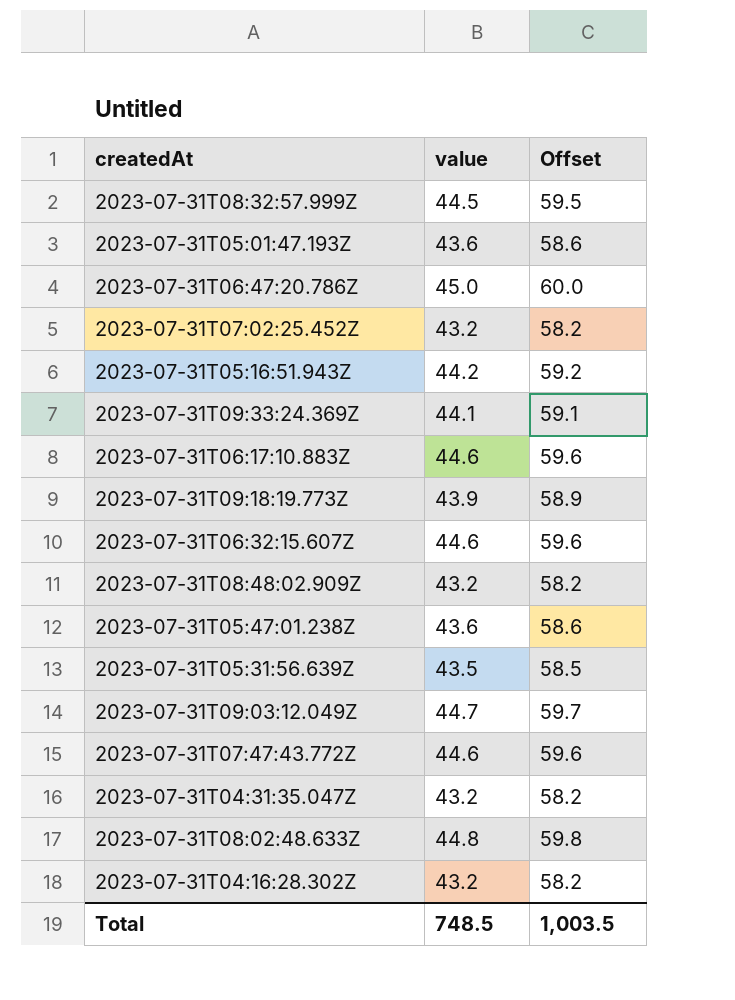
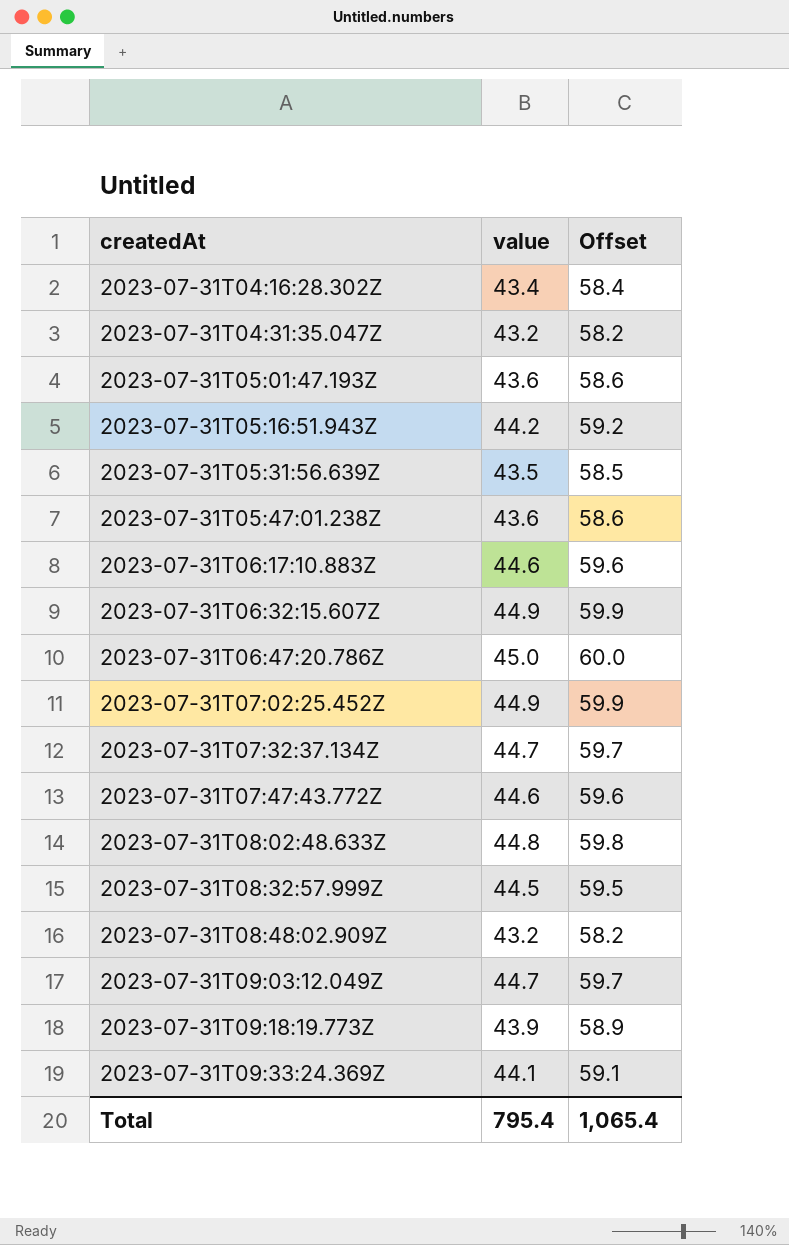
row order: none -> createdAt ascending
2023-07-31T04:16:28.302Z | value: 43.2 -> 43.4
2023-07-31T04:16:28.302Z | Offset: 58.2 -> 58.4
2023-07-31T06:32:15.607Z | value: 44.6 -> 44.9
2023-07-31T06:32:15.607Z | Offset: 59.6 -> 59.9
2023-07-31T07:02:25.452Z | value: 43.2 -> 44.9
2023-07-31T07:02:25.452Z | Offset: 58.2 -> 59.9
row 2023-07-31T07:32:37.134Z: none -> 44.7 | 59.7
Total | value: 748.5 -> 795.4
Total | Offset: 1,003.5 -> 1,065.4

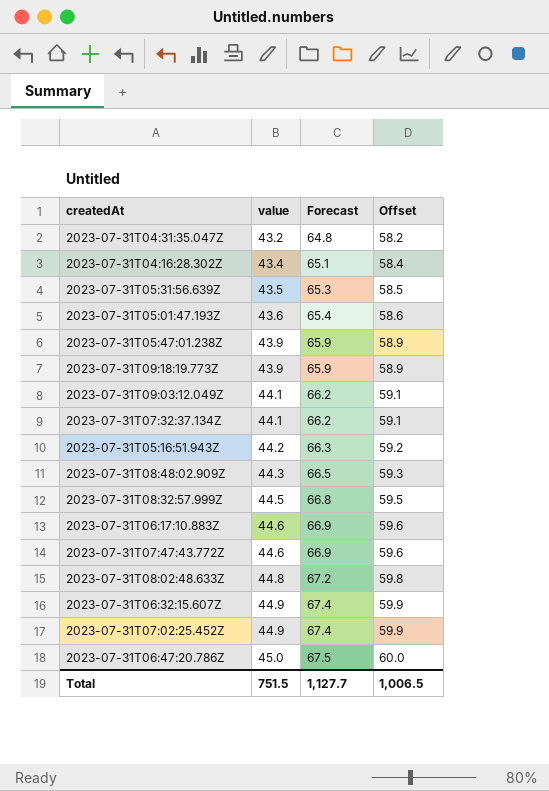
row order: createdAt ascending -> value ascending
column Forecast | formula: none -> [value] * 1.5
row 2023-07-31T09:33:24.369Z: 44.1 | 59.1 -> none
2023-07-31T05:47:01.238Z | value: 43.6 -> 43.9
2023-07-31T05:47:01.238Z | Offset: 58.6 -> 58.9
2023-07-31T09:03:12.049Z | value: 44.7 -> 44.1
2023-07-31T09:03:12.049Z | Offset: 59.7 -> 59.1
2023-07-31T07:32:37.134Z | value: 44.7 -> 44.1
2023-07-31T07:32:37.134Z | Offset: 59.7 -> 59.1
2023-07-31T08:48:02.909Z | value: 43.2 -> 44.3
2023-07-31T08:48:02.909Z | Offset: 58.2 -> 59.3
Total | value: 795.4 -> 751.5
Total | Offset: 1,065.4 -> 1,006.5

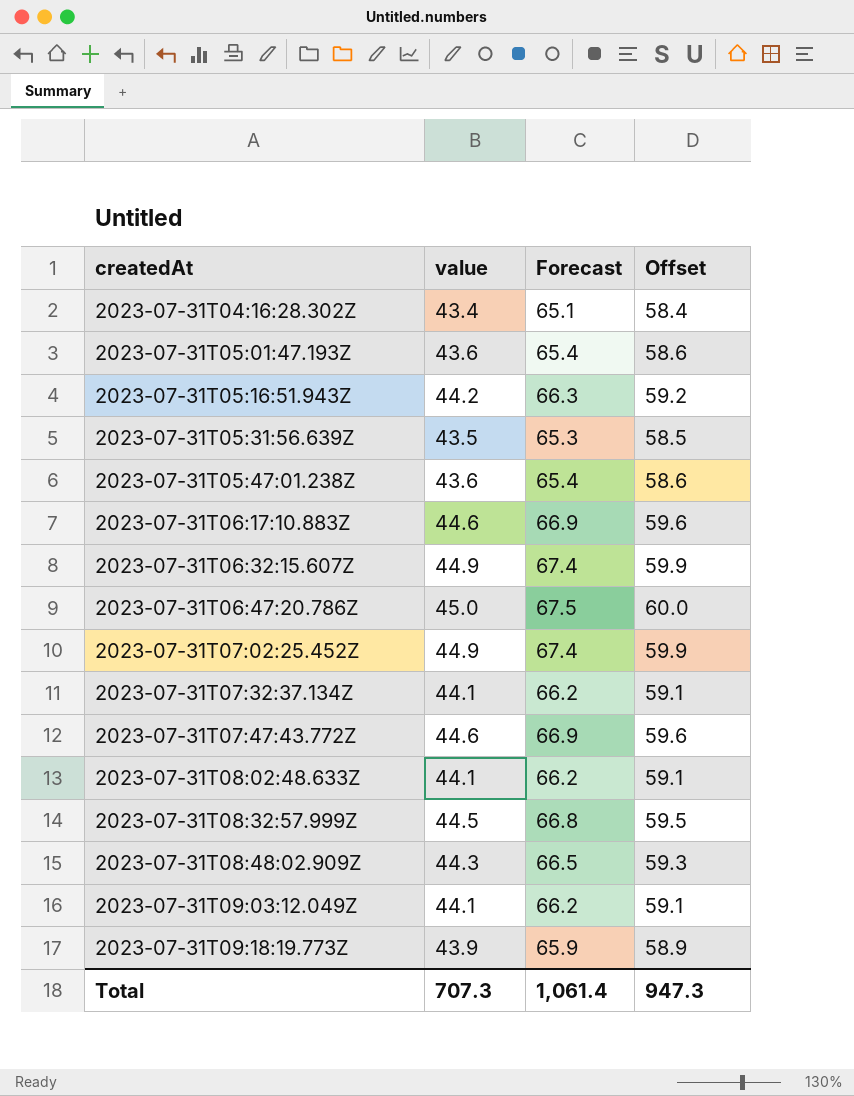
row order: value ascending -> createdAt ascending
row 2023-07-31T04:31:35.047Z: 43.2 | 64.8 | 58.2 -> none
2023-07-31T05:47:01.238Z | value: 43.9 -> 43.6
2023-07-31T05:47:01.238Z | Forecast: 65.9 -> 65.4
2023-07-31T05:47:01.238Z | Offset: 58.9 -> 58.6
2023-07-31T08:02:48.633Z | value: 44.8 -> 44.1
2023-07-31T08:02:48.633Z | Forecast: 67.2 -> 66.2
2023-07-31T08:02:48.633Z | Offset: 59.8 -> 59.1
Total | value: 751.5 -> 707.3
Total | Forecast: 1,127.7 -> 1,061.4
Total | Offset: 1,006.5 -> 947.3

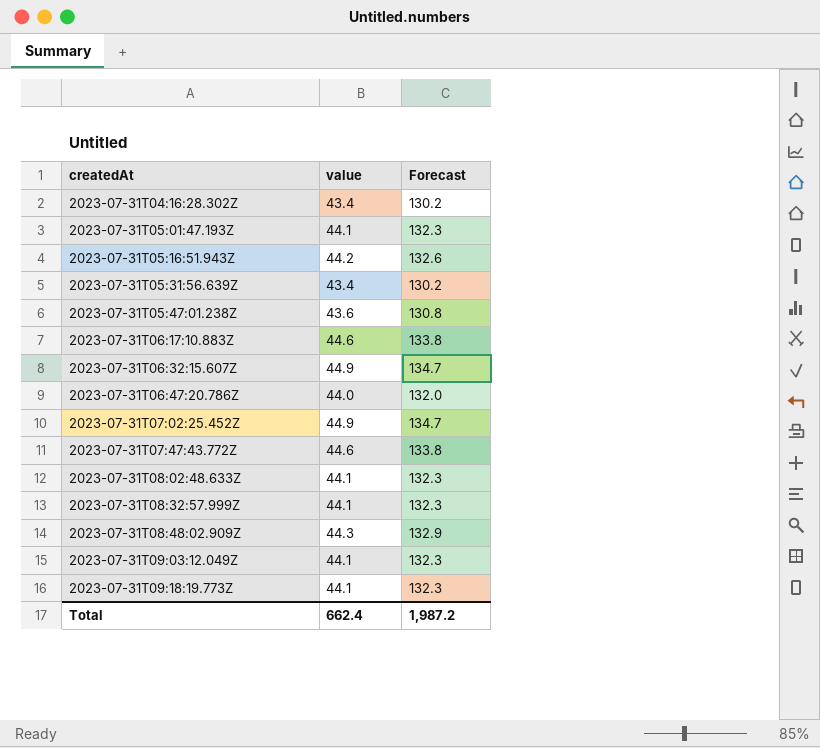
column Offset | formula: [value] + 15 -> none
column Forecast | formula: [value] * 1.5 -> [value] * 3
row 2023-07-31T07:32:37.134Z: 44.1 | 66.2 | 59.1 -> none
2023-07-31T05:01:47.193Z | value: 43.6 -> 44.1
2023-07-31T05:31:56.639Z | value: 43.5 -> 43.4
2023-07-31T06:47:20.786Z | value: 45.0 -> 44.0
2023-07-31T08:32:57.999Z | value: 44.5 -> 44.1
2023-07-31T09:18:19.773Z | value: 43.9 -> 44.1
Total | value: 707.3 -> 662.4
Total | Forecast: 1,061.4 -> 1,987.2

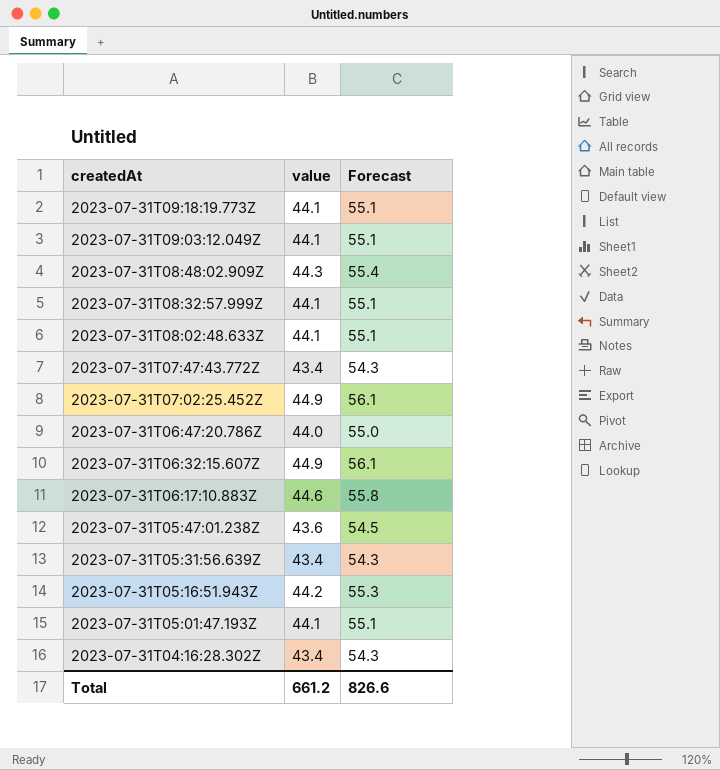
row order: createdAt ascending -> createdAt descending
column Forecast | formula: [value] * 3 -> [value] * 1.25
2023-07-31T07:47:43.772Z | value: 44.6 -> 43.4
Total | value: 662.4 -> 661.2
Total | Forecast: 1,987.2 -> 826.6

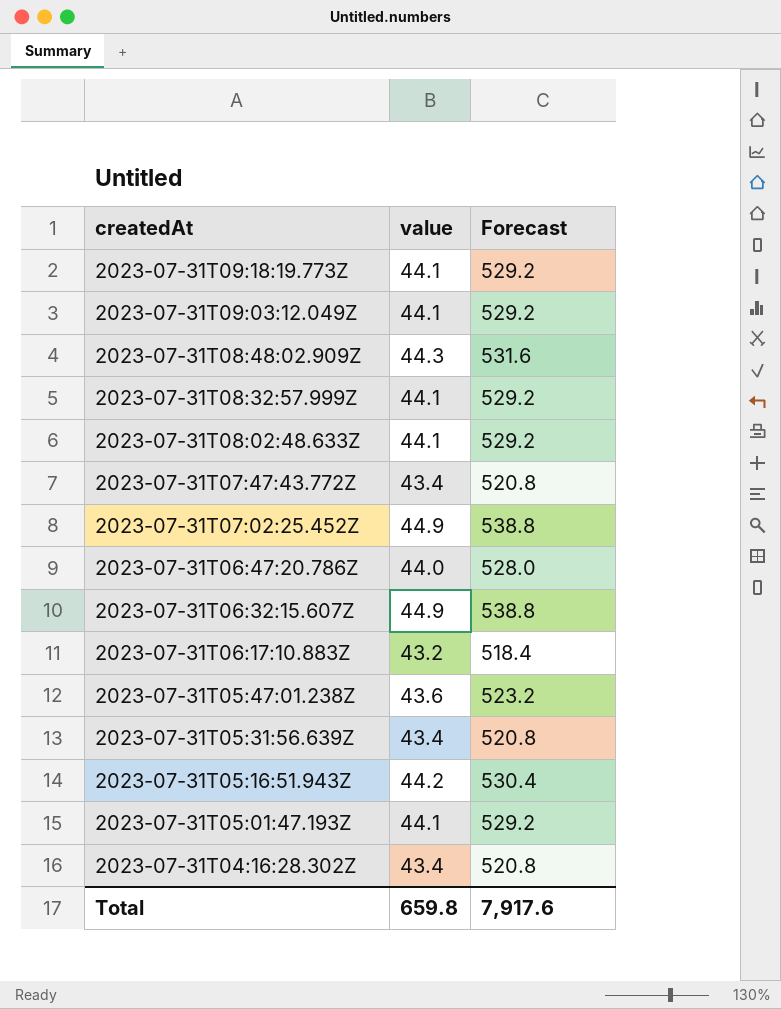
column Forecast | formula: [value] * 1.25 -> [value] * 12
2023-07-31T06:17:10.883Z | value: 44.6 -> 43.2
Total | value: 661.2 -> 659.8
Total | Forecast: 826.6 -> 7,917.6

